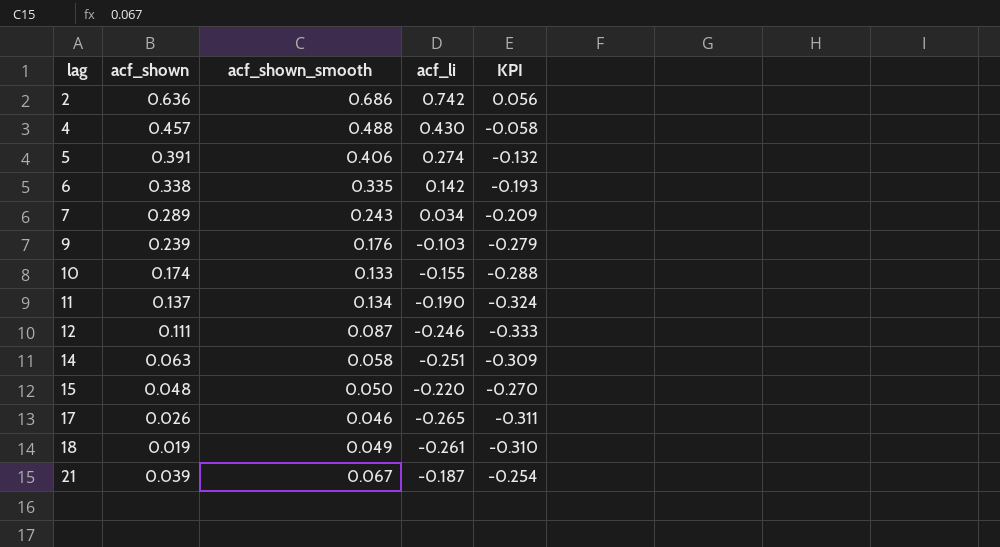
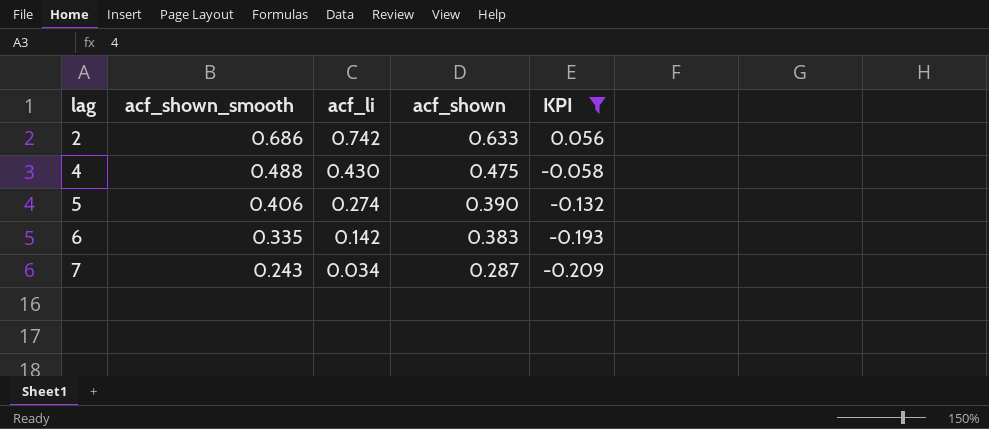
filter: none -> KPI >= -0.209
column acf_shown | position: 2 -> 4
2 | acf_shown: 0.636 -> 0.633
4 | acf_shown: 0.457 -> 0.475
5 | acf_shown: 0.391 -> 0.390
6 | acf_shown: 0.338 -> 0.383
7 | acf_shown: 0.289 -> 0.287

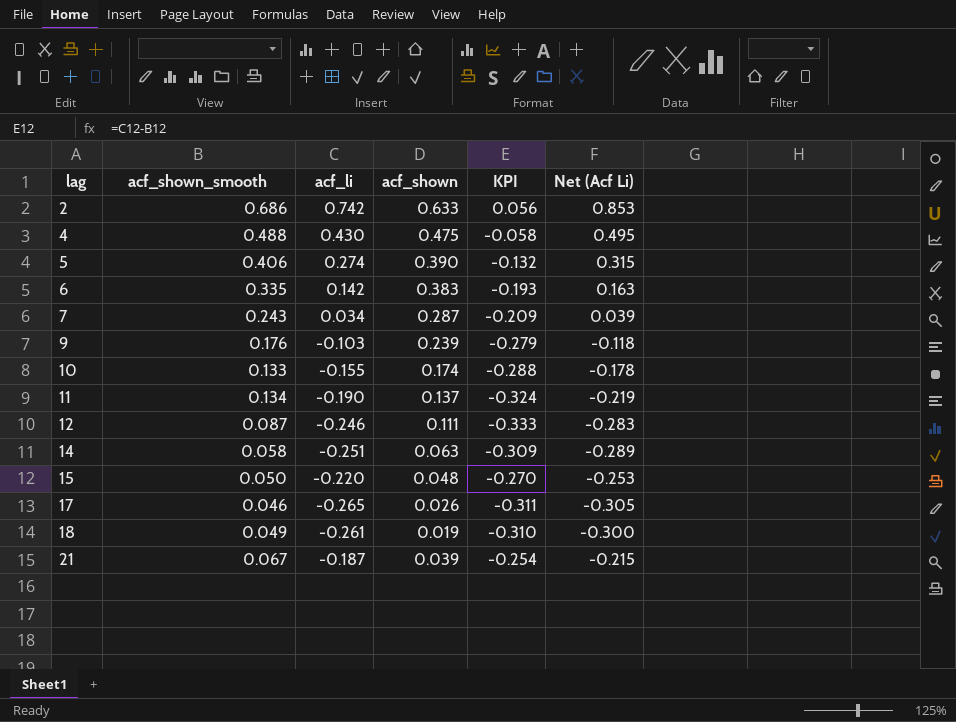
filter: KPI >= -0.209 -> none
column Net (Acf Li) | formula: none -> [acf_li] * 1.15

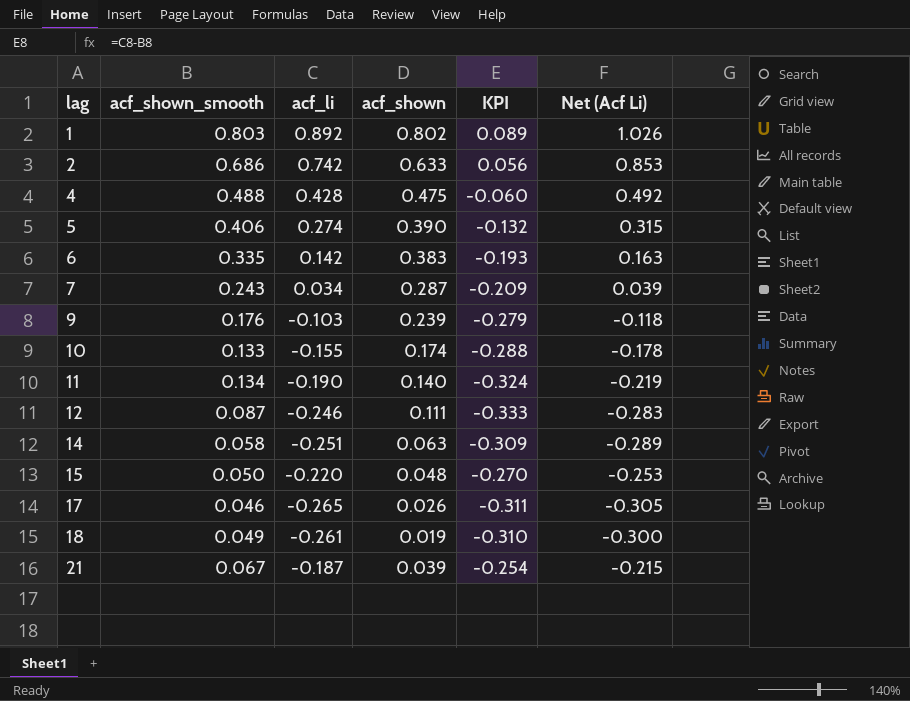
row 1: none -> 0.803 | 0.892 | 0.802 | 0.089 | 1.026
4 | acf_li: 0.430 -> 0.428
4 | KPI: -0.058 -> -0.060
4 | Net (Acf Li): 0.495 -> 0.492
11 | acf_shown: 0.137 -> 0.140

